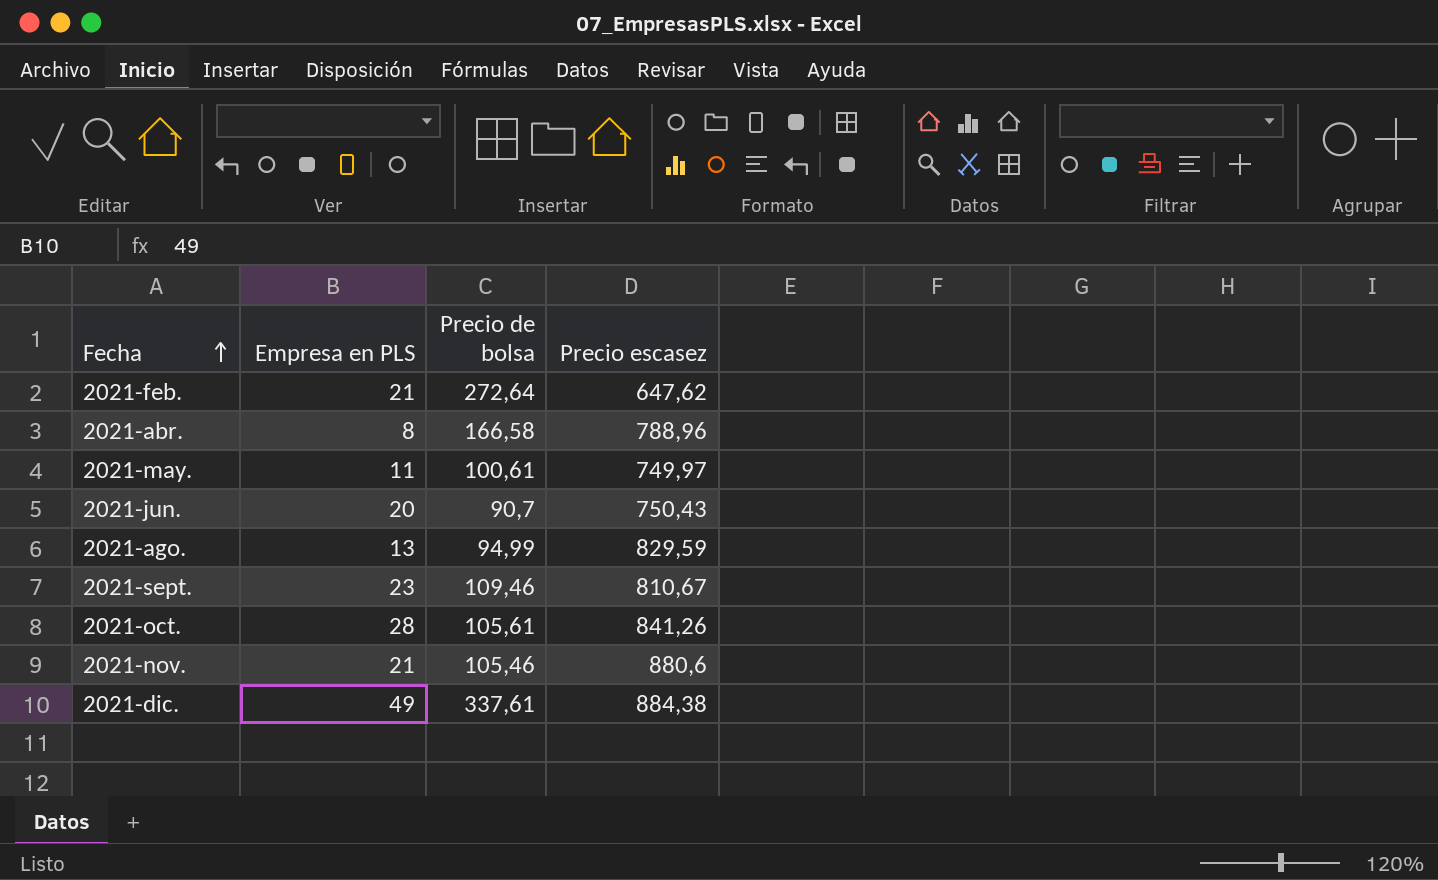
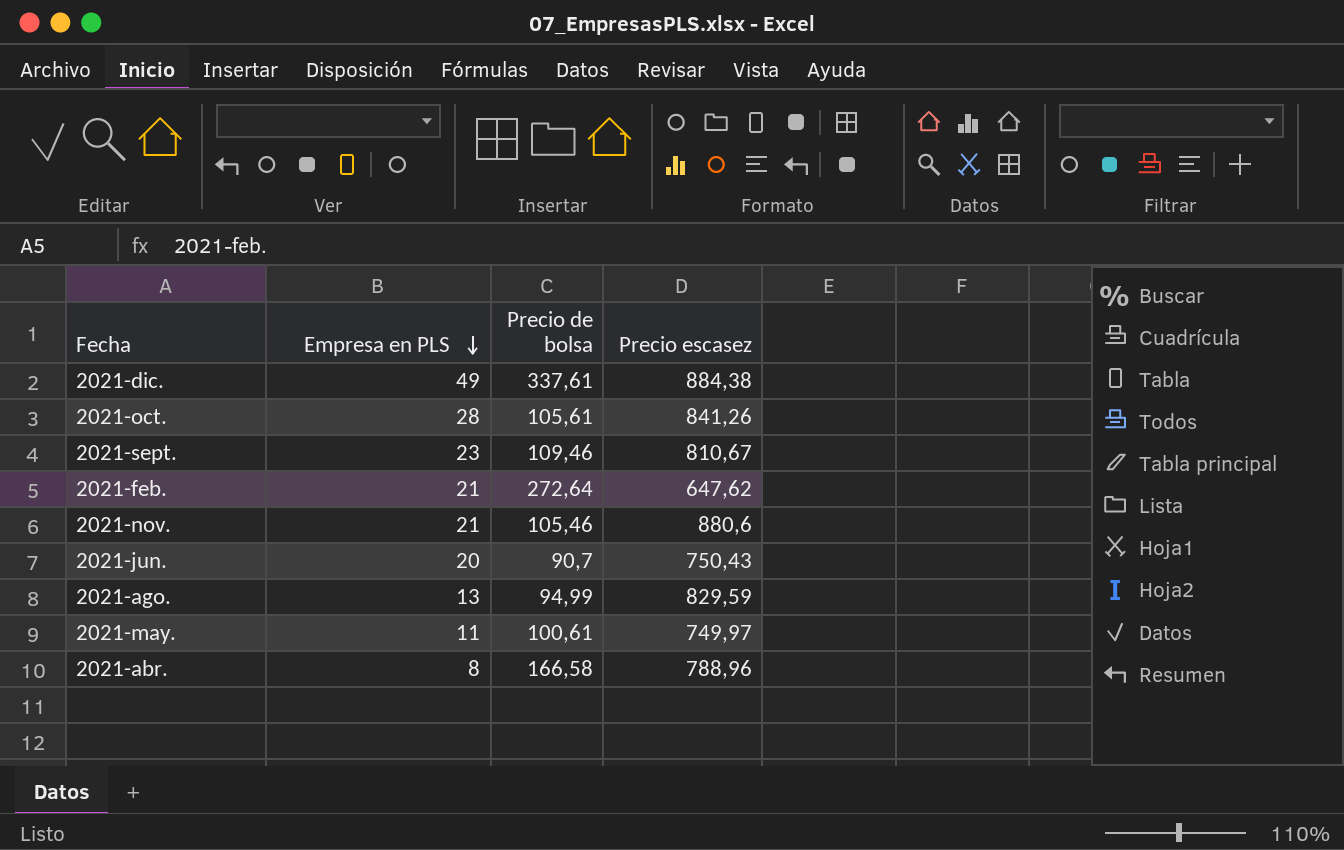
row order: Fecha ascending -> Empresa en PLS descending

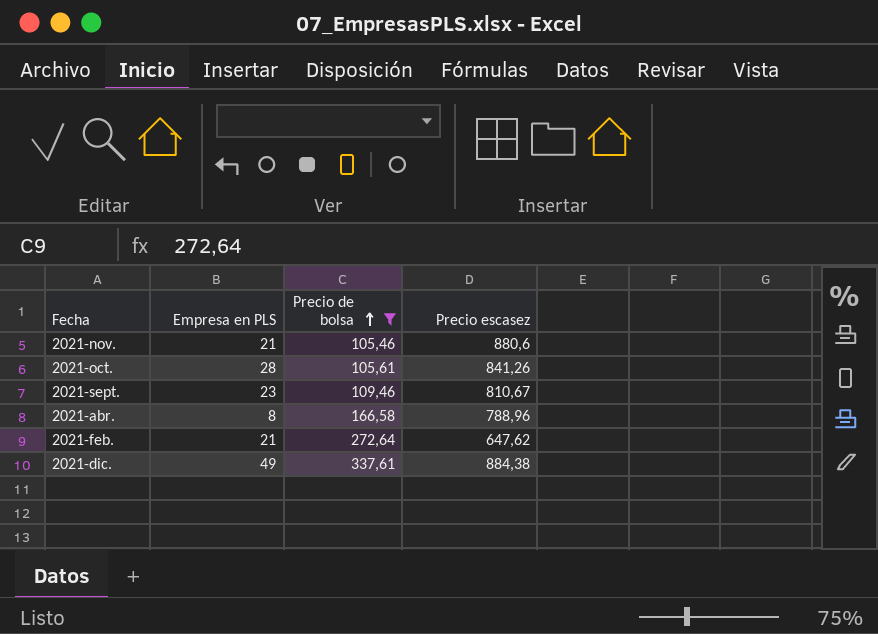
filter: none -> Precio de bolsa >= 105,46
row order: Empresa en PLS descending -> Precio de bolsa ascending

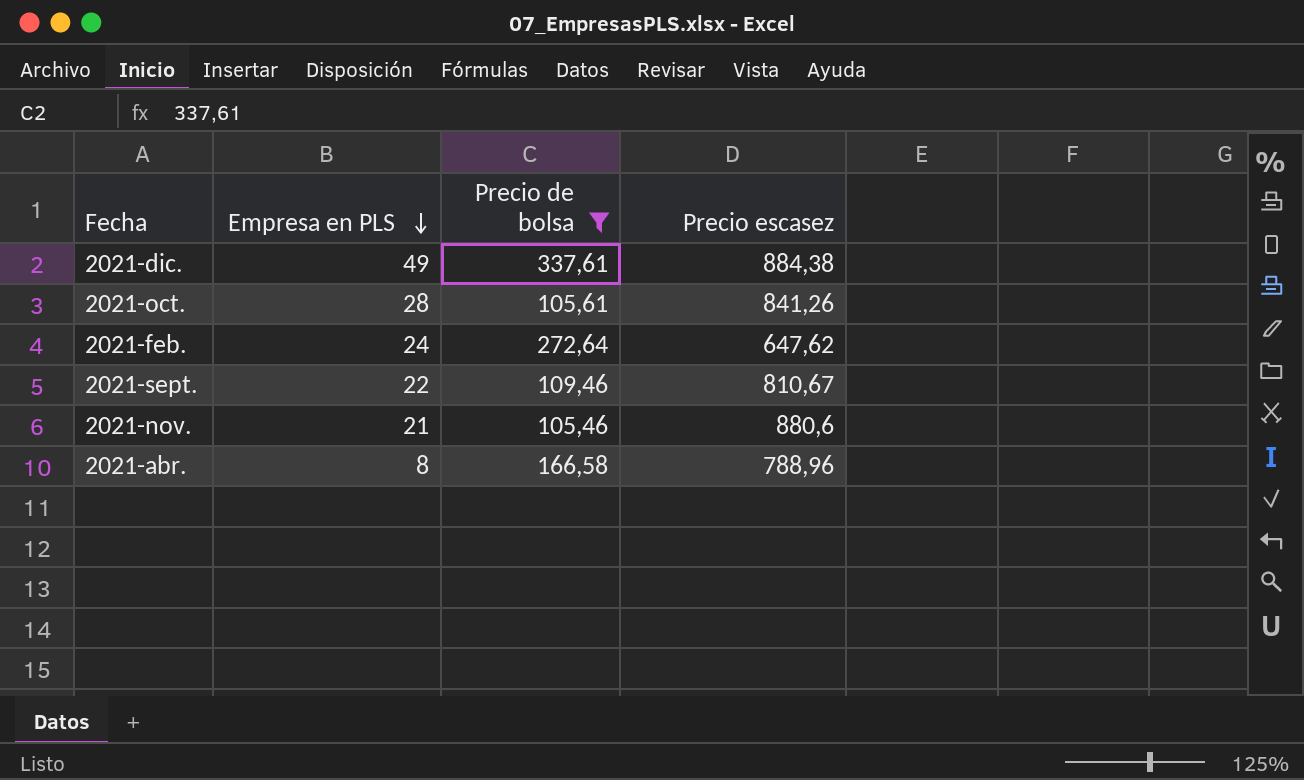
row order: Precio de bolsa ascending -> Empresa en PLS descending
2021-feb. | Empresa en PLS: 21 -> 24
2021-sept. | Empresa en PLS: 23 -> 22

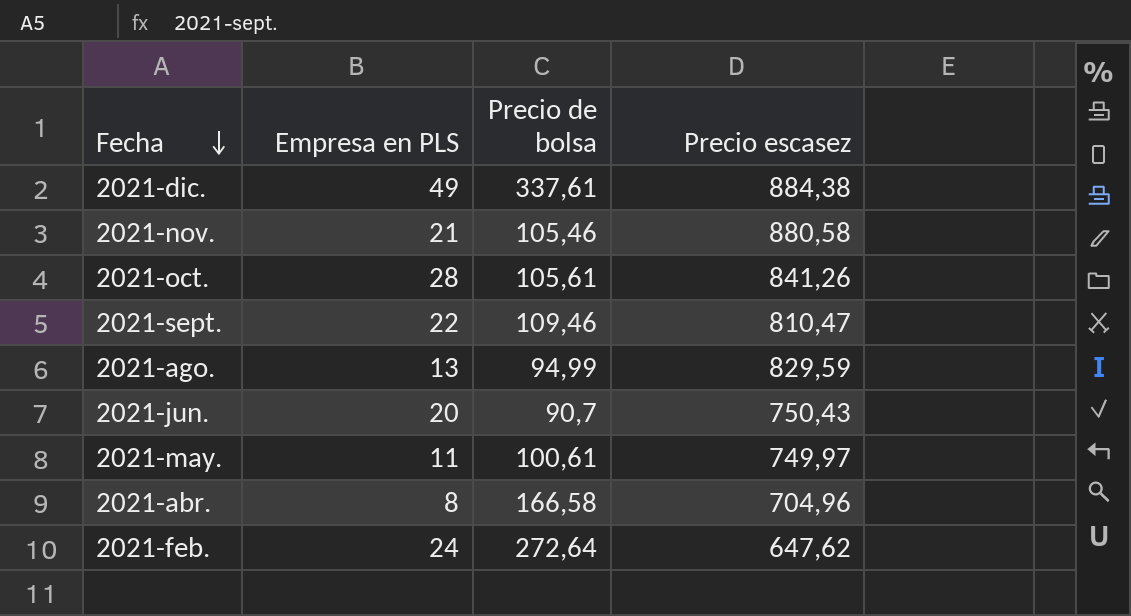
filter: Precio de bolsa >= 105,46 -> none
row order: Empresa en PLS descending -> Fecha descending
2021-nov. | Precio escasez: 880,6 -> 880,58
2021-sept. | Precio escasez: 810,67 -> 810,47
2021-abr. | Precio escasez: 788,96 -> 704,96

